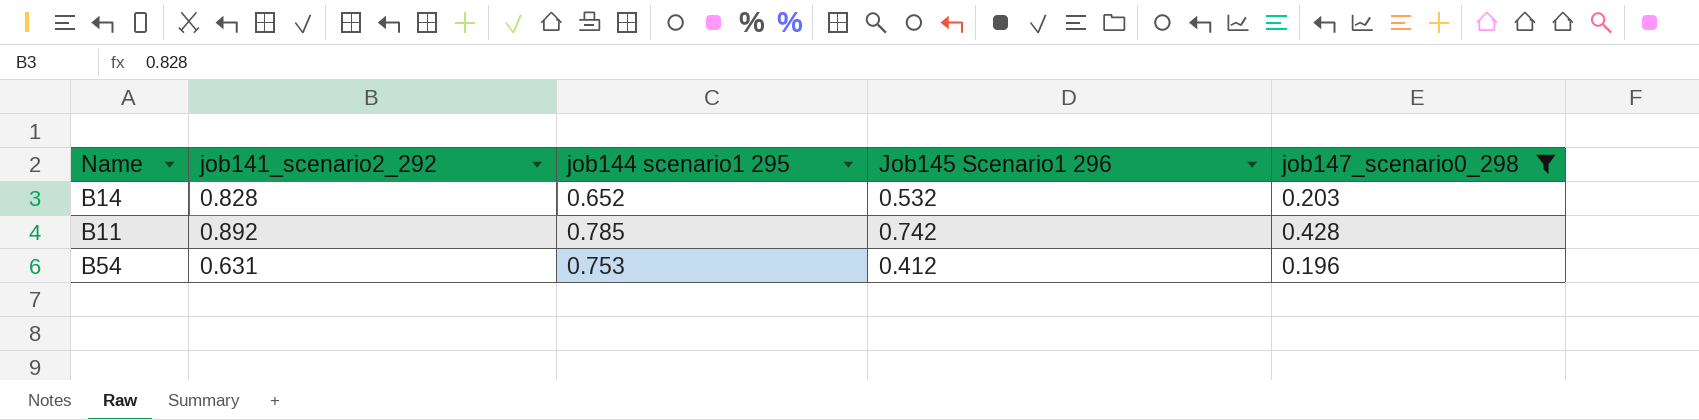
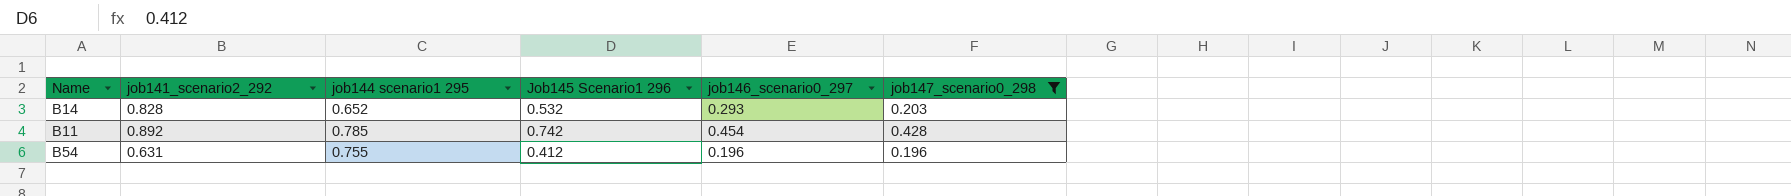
column job146_scenario0_297 | position: none -> 5
B54 | job144 scenario1 295: 0.753 -> 0.755

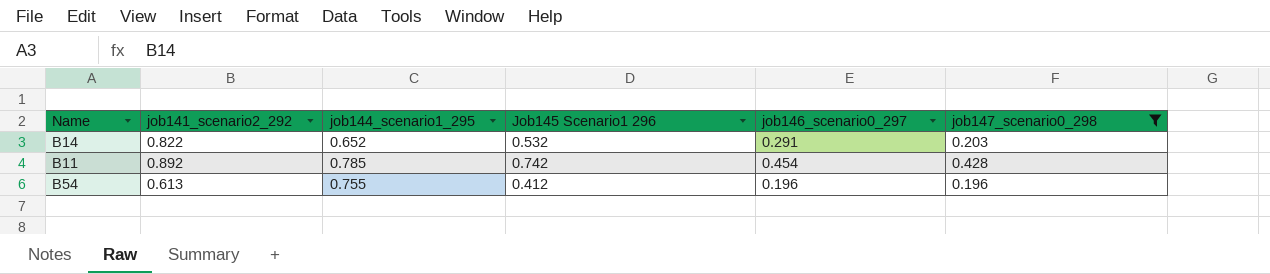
column name: job144 scenario1 295 -> job144_scenario1_295
B14 | job141_scenario2_292: 0.828 -> 0.822
B14 | job146_scenario0_297: 0.293 -> 0.291
B54 | job141_scenario2_292: 0.631 -> 0.613

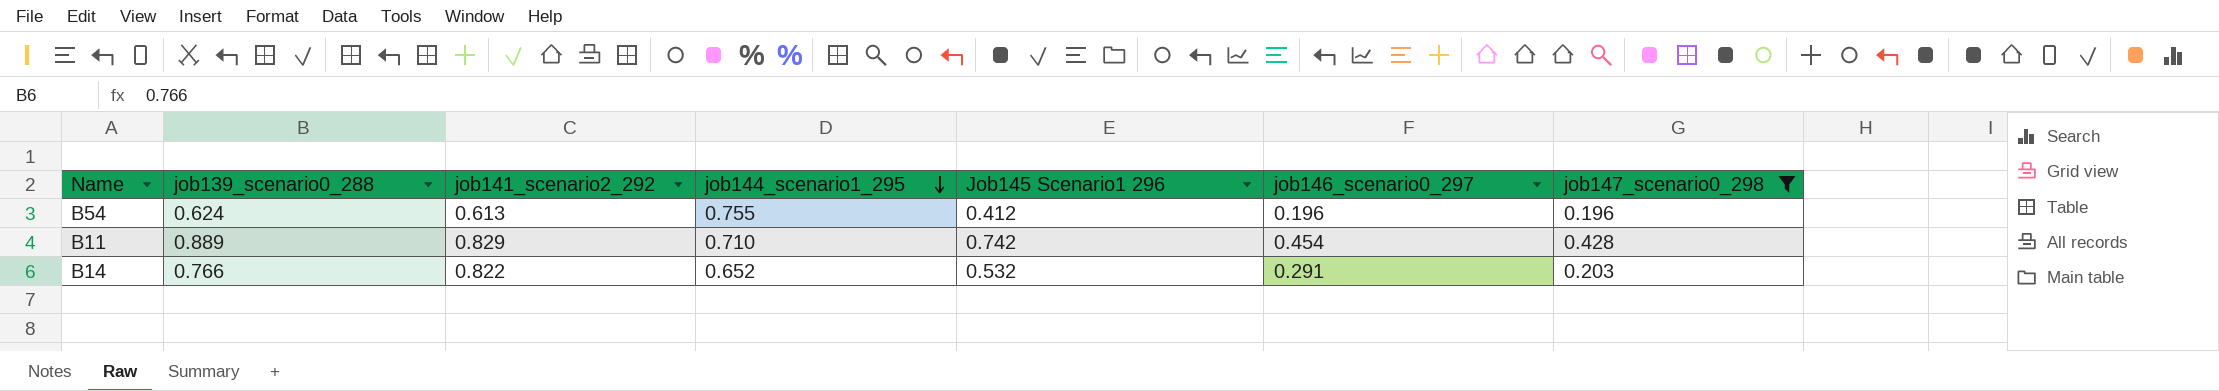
row order: none -> job144_scenario1_295 descending
column job139_scenario0_288 | position: none -> 2
B11 | job141_scenario2_292: 0.892 -> 0.829
B11 | job144_scenario1_295: 0.785 -> 0.710

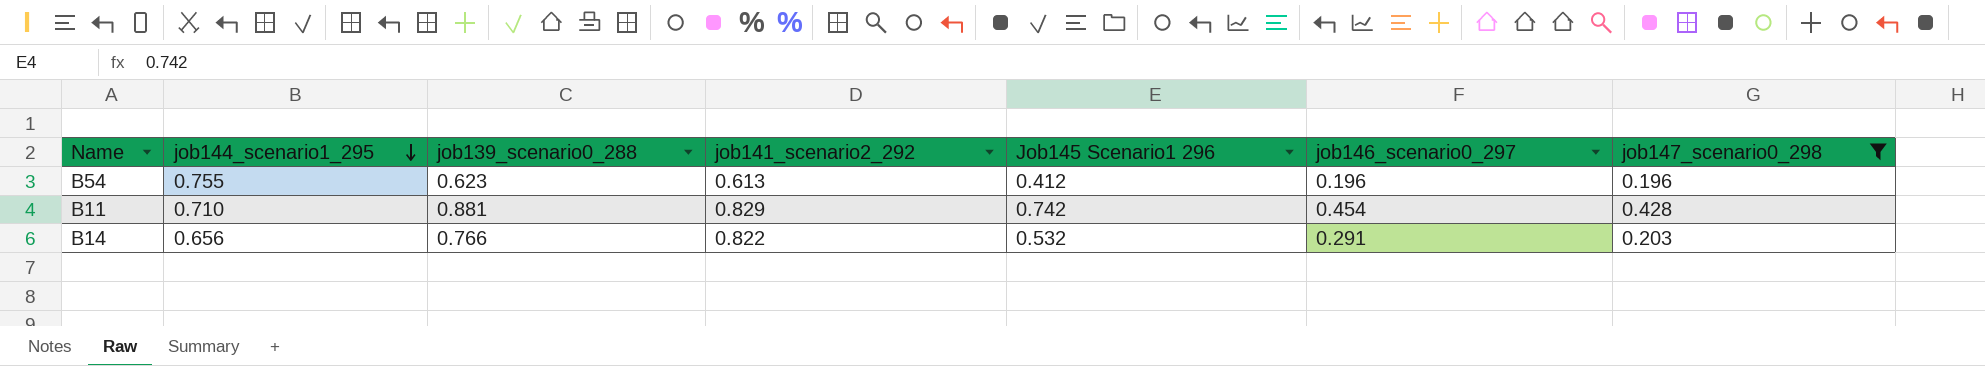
column job144_scenario1_295 | position: 4 -> 2
B54 | job139_scenario0_288: 0.624 -> 0.623
B11 | job139_scenario0_288: 0.889 -> 0.881
B14 | job144_scenario1_295: 0.652 -> 0.656

